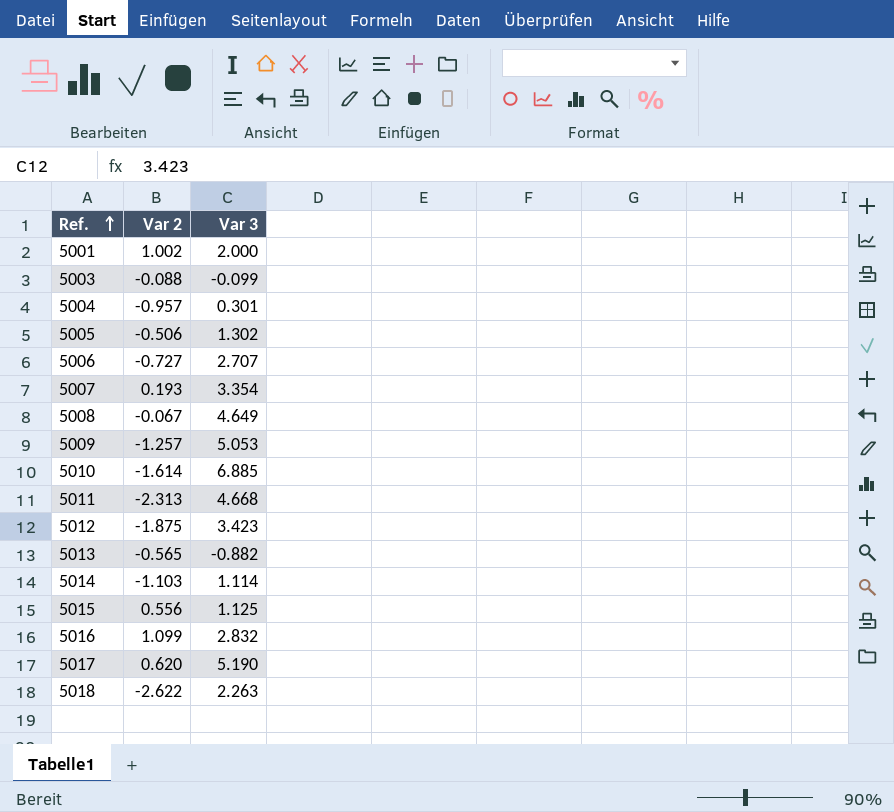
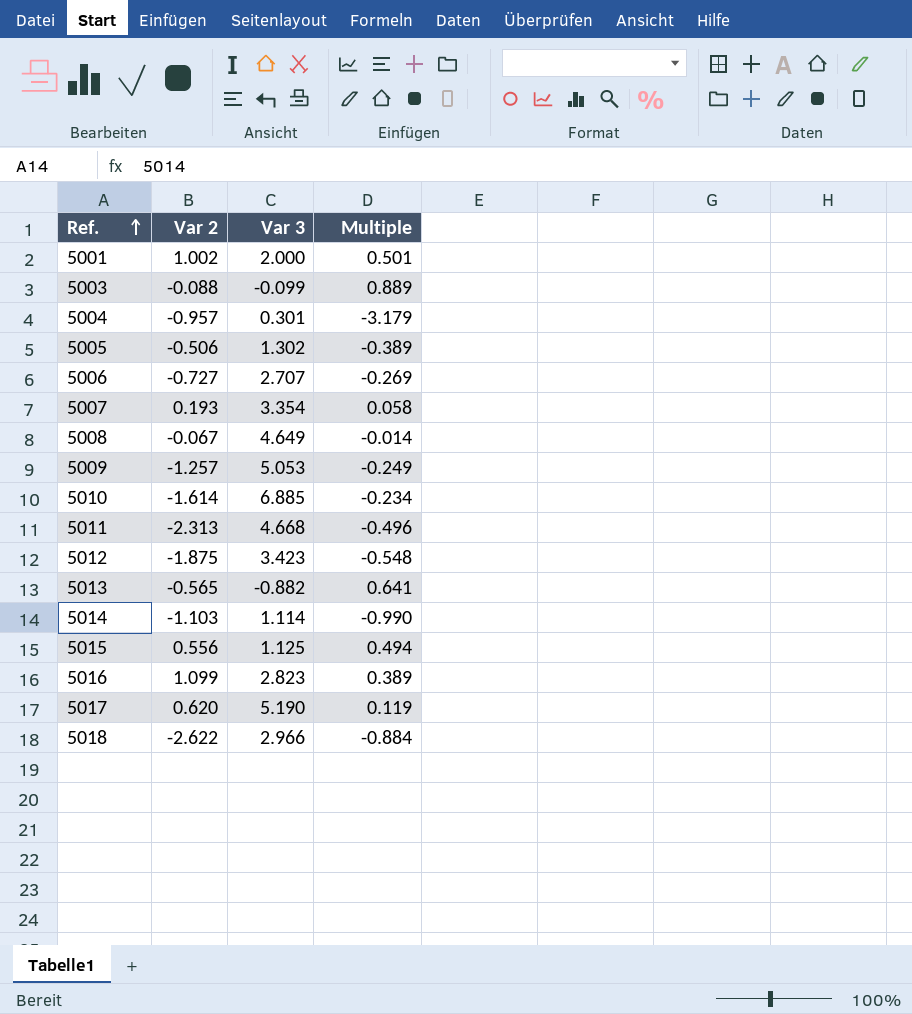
column Multiple | formula: none -> [Var 2] / [Var 3]
5016 | Var 3: 2.832 -> 2.823
5018 | Var 3: 2.263 -> 2.966

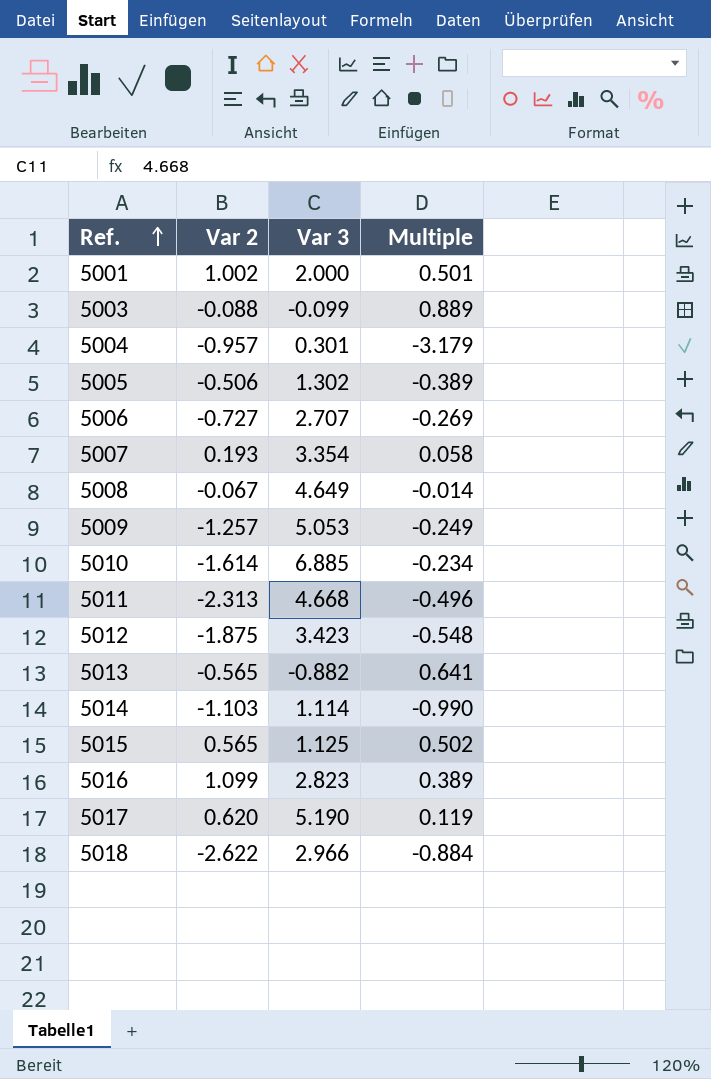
5015 | Var 2: 0.556 -> 0.565
5015 | Multiple: 0.494 -> 0.502

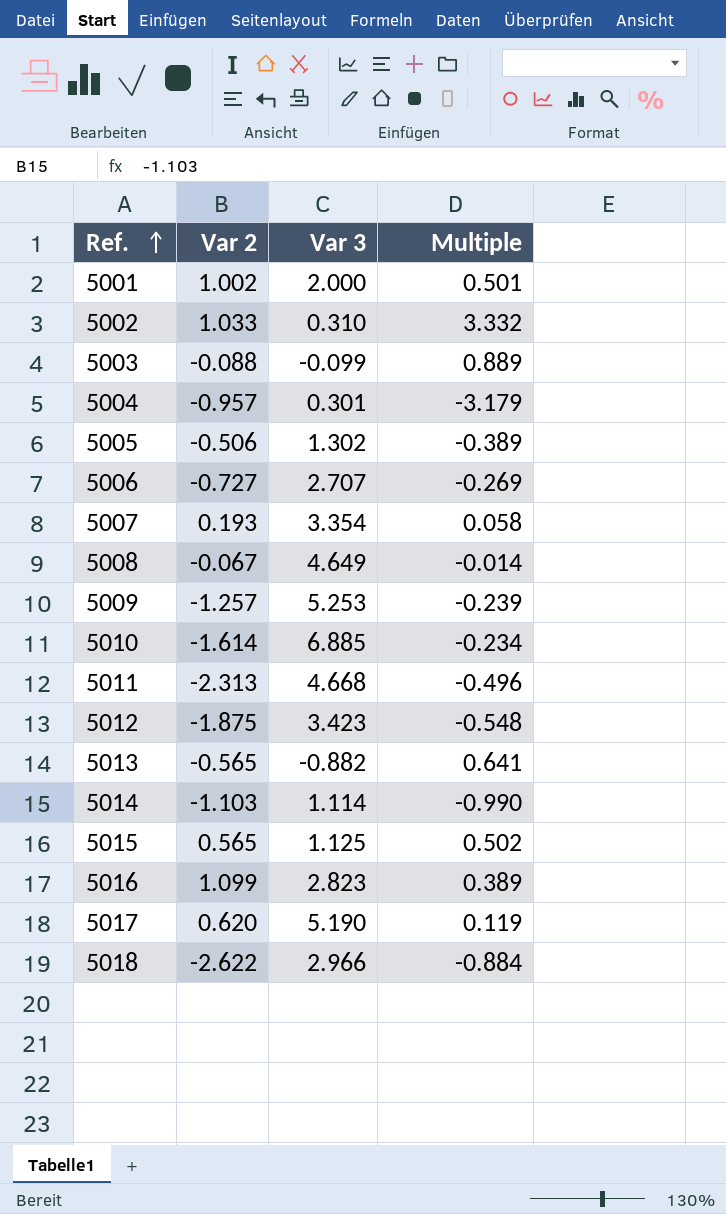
row 5002: none -> 1.033 | 0.310 | 3.332
5009 | Var 3: 5.053 -> 5.253
5009 | Multiple: -0.249 -> -0.239

